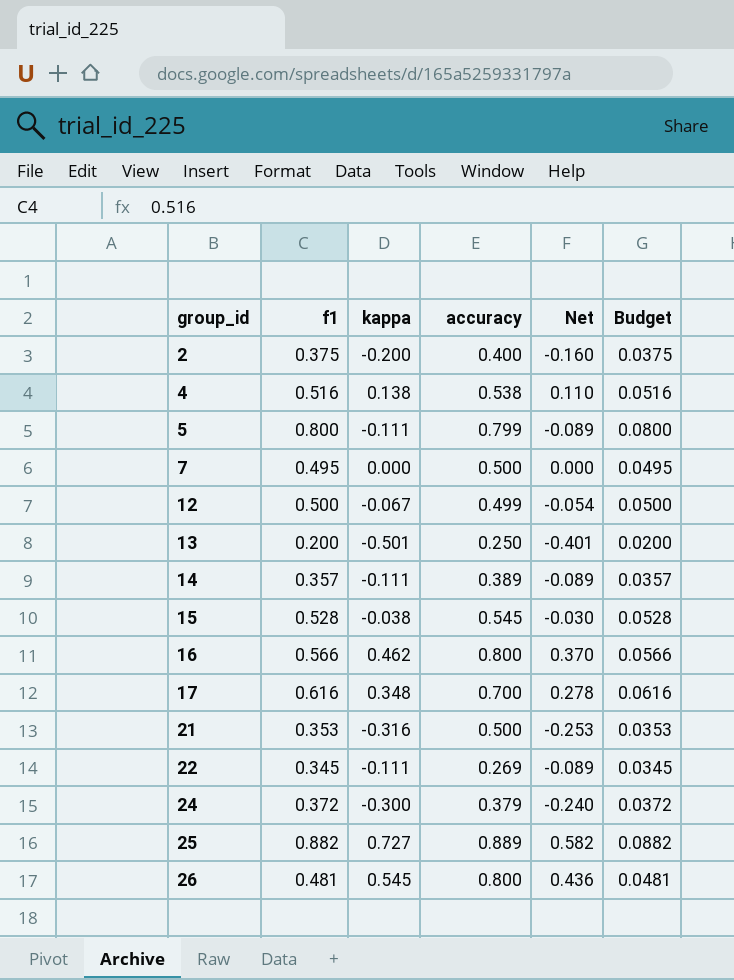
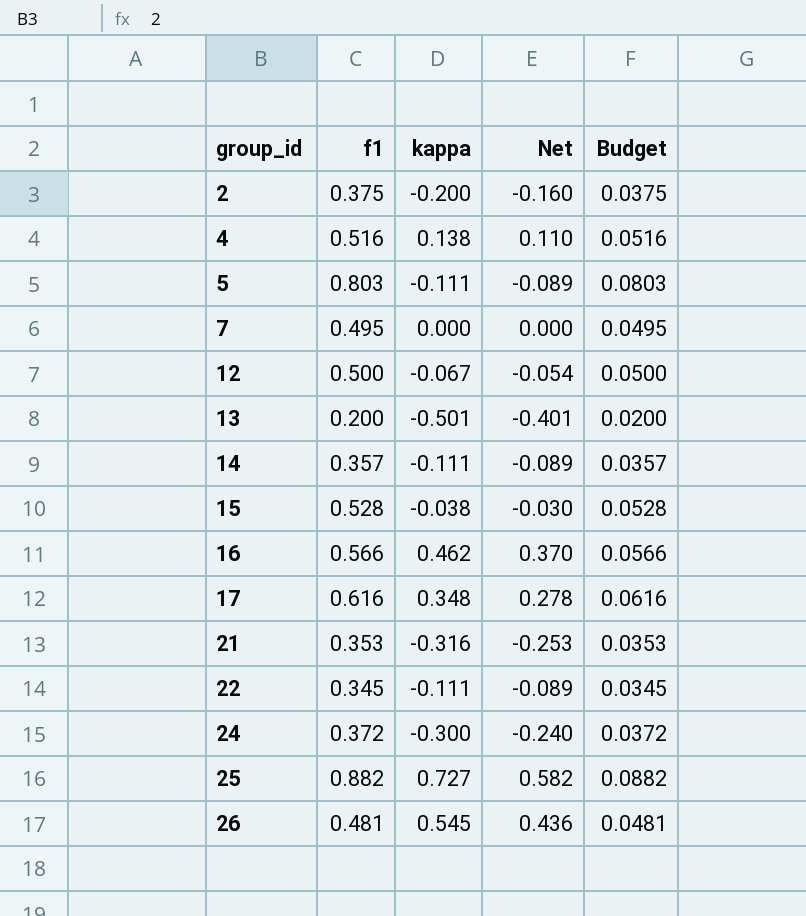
column accuracy | position: 4 -> none
5 | f1: 0.800 -> 0.803
5 | Budget: 0.0800 -> 0.0803

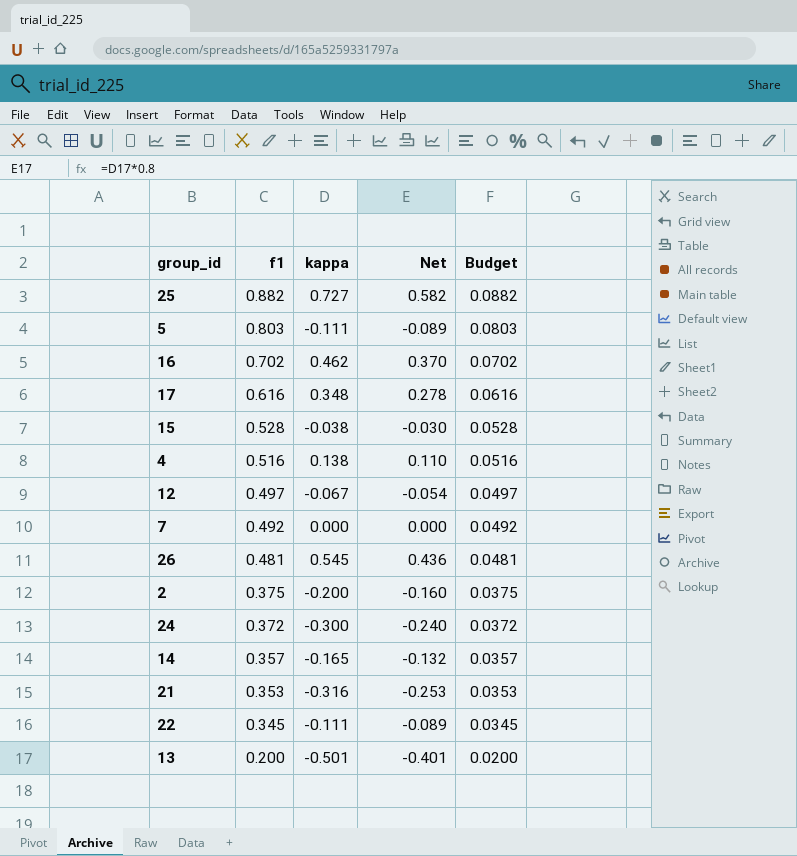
row order: group_id ascending -> f1 descending
16 | f1: 0.566 -> 0.702
16 | Budget: 0.0566 -> 0.0702
12 | f1: 0.500 -> 0.497
12 | Budget: 0.0500 -> 0.0497
7 | f1: 0.495 -> 0.492
7 | Budget: 0.0495 -> 0.0492
14 | kappa: -0.111 -> -0.165
14 | Net: -0.089 -> -0.132

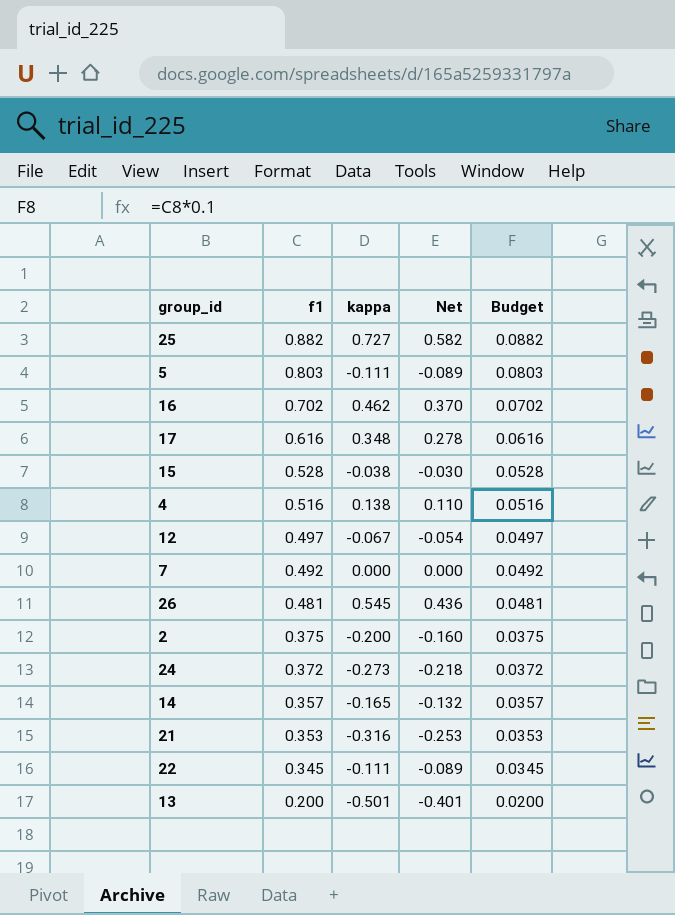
24 | kappa: -0.300 -> -0.273
24 | Net: -0.240 -> -0.218

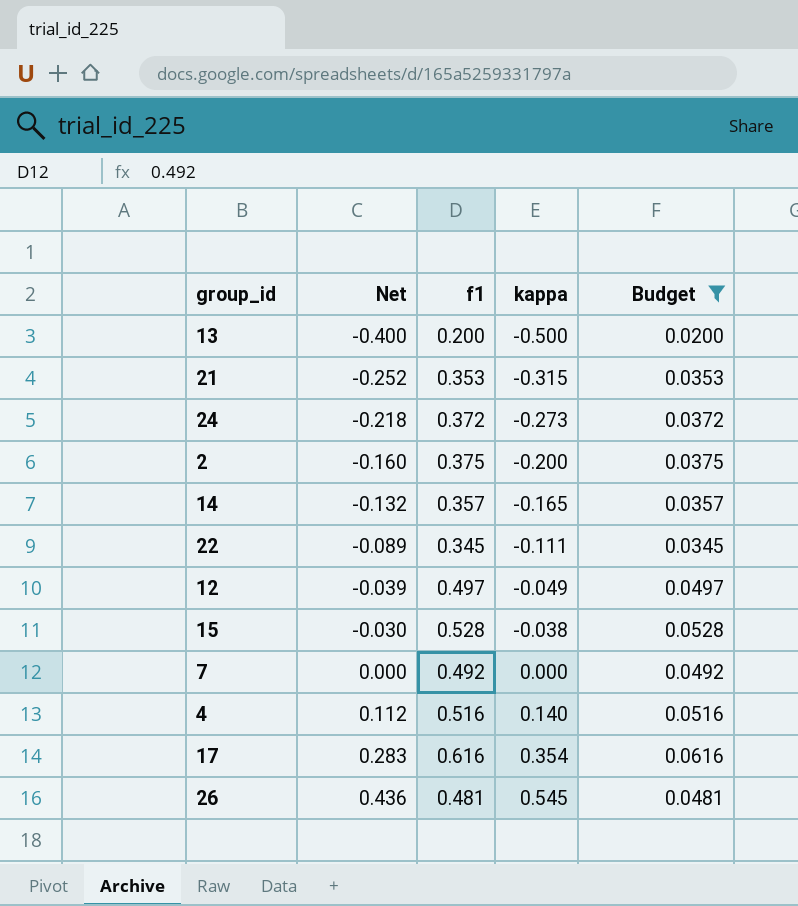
filter: none -> Budget <= 0.0616
row order: f1 descending -> Net ascending
column Net | position: 4 -> 2
13 | Net: -0.401 -> -0.400
13 | kappa: -0.501 -> -0.500
21 | Net: -0.253 -> -0.252
21 | kappa: -0.316 -> -0.315
12 | Net: -0.054 -> -0.039
12 | kappa: -0.067 -> -0.049
4 | Net: 0.110 -> 0.112
4 | kappa: 0.138 -> 0.140
17 | Net: 0.278 -> 0.283
17 | kappa: 0.348 -> 0.354

